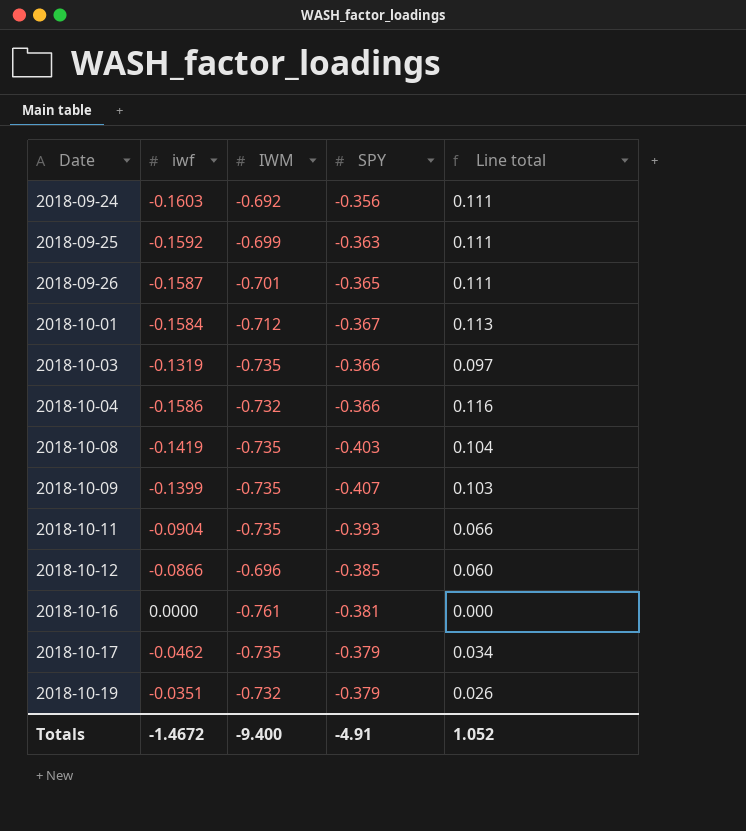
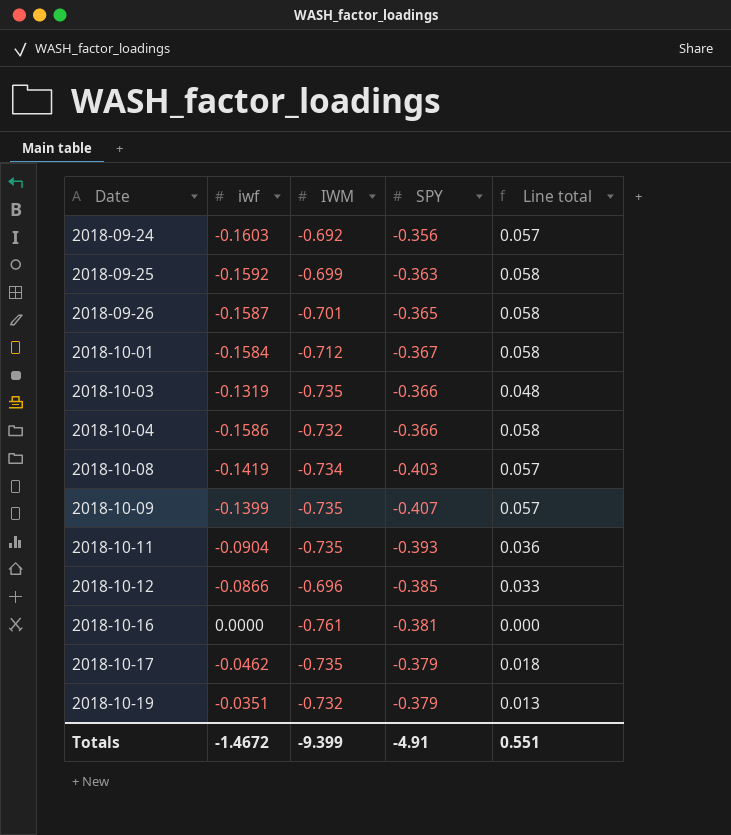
column Line total | formula: [iwf] * [IWM] -> [iwf] * [SPY]
2018-10-08 | IWM: -0.735 -> -0.734
Totals | IWM: -9.400 -> -9.399
Totals | Line total: 1.052 -> 0.551

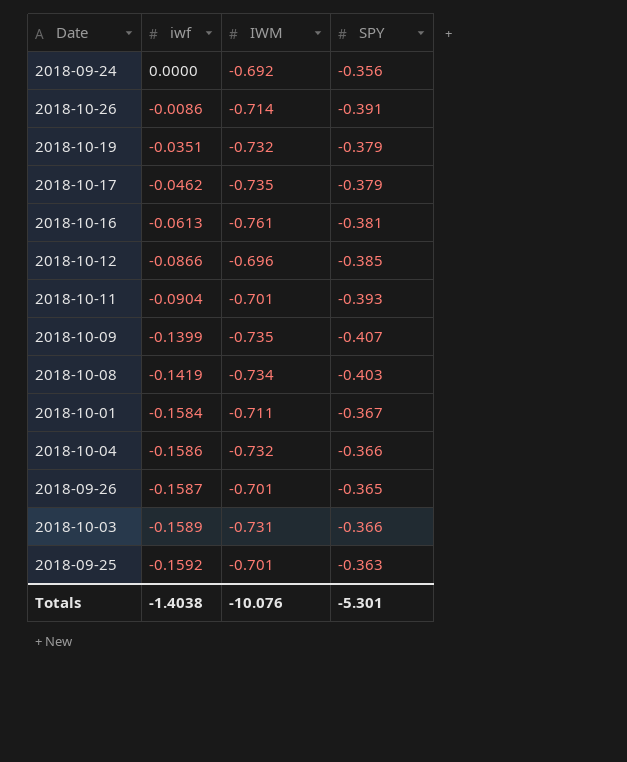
row order: Date ascending -> iwf descending
column Line total | formula: [iwf] * [SPY] -> none
2018-09-24 | iwf: -0.1603 -> 0.0000
row 2018-10-26: none -> -0.0086 | -0.714 | -0.391
2018-10-16 | iwf: 0.0000 -> -0.0613
2018-10-11 | IWM: -0.735 -> -0.701
2018-10-01 | IWM: -0.712 -> -0.711
2018-10-03 | iwf: -0.1319 -> -0.1589
2018-10-03 | IWM: -0.735 -> -0.731
2018-09-25 | IWM: -0.699 -> -0.701
Totals | iwf: -1.4672 -> -1.4038
Totals | IWM: -9.399 -> -10.076
Totals | SPY: -4.91 -> -5.301

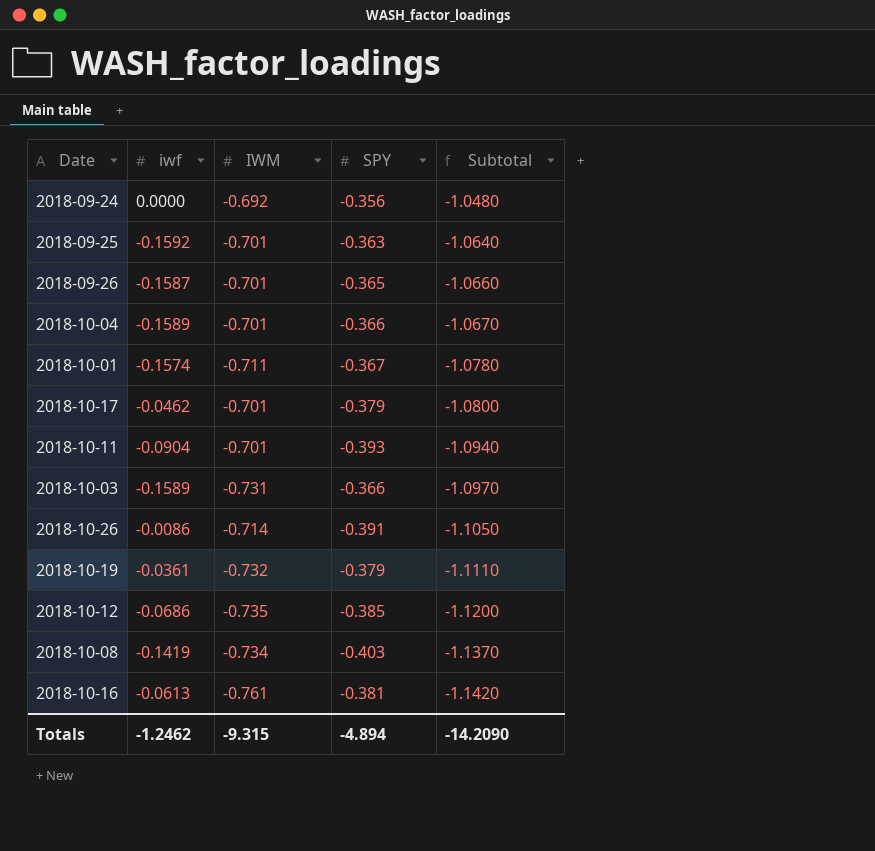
row order: iwf descending -> Subtotal descending
column Subtotal | formula: none -> [IWM] + [SPY]
row 2018-10-09: -0.1399 | -0.735 | -0.407 -> none
2018-10-04 | iwf: -0.1586 -> -0.1589
2018-10-04 | IWM: -0.732 -> -0.701
2018-10-01 | iwf: -0.1584 -> -0.1574
2018-10-17 | IWM: -0.735 -> -0.701
2018-10-19 | iwf: -0.0351 -> -0.0361
2018-10-12 | iwf: -0.0866 -> -0.0686
2018-10-12 | IWM: -0.696 -> -0.735
Totals | iwf: -1.4038 -> -1.2462
Totals | IWM: -10.076 -> -9.315
Totals | SPY: -5.301 -> -4.894

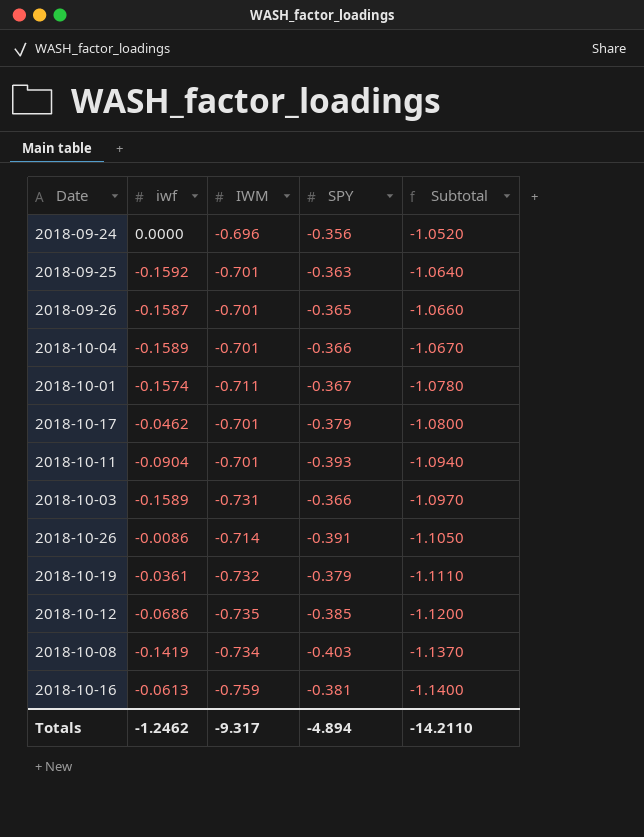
2018-09-24 | IWM: -0.692 -> -0.696
2018-09-24 | Subtotal: -1.0480 -> -1.0520
2018-10-16 | IWM: -0.761 -> -0.759
2018-10-16 | Subtotal: -1.1420 -> -1.1400
Totals | IWM: -9.315 -> -9.317
Totals | Subtotal: -14.2090 -> -14.2110

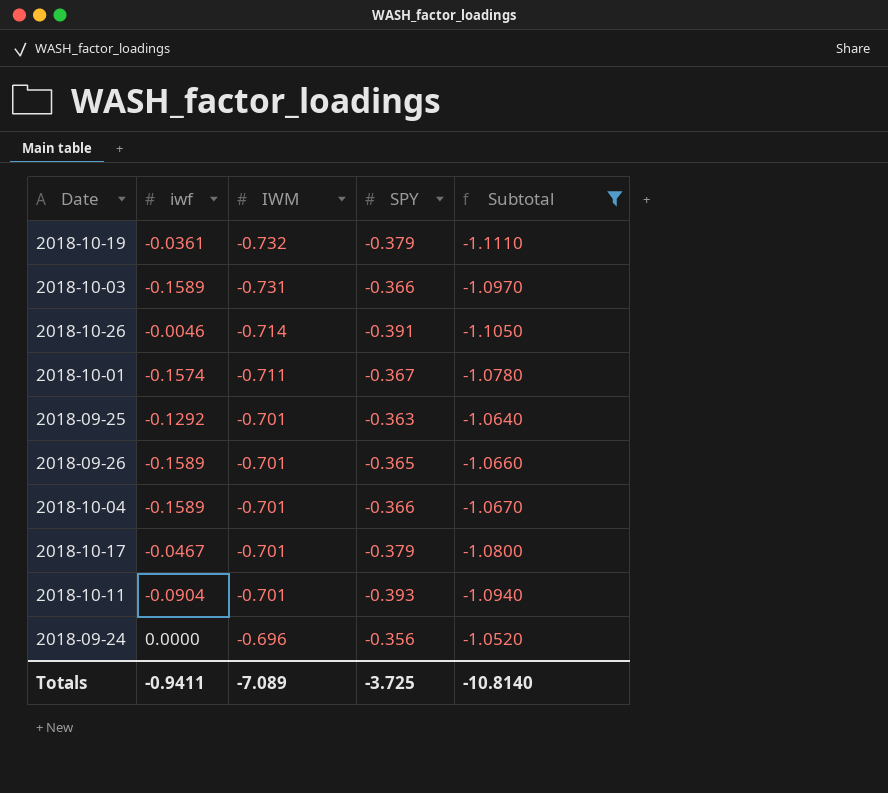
filter: none -> Subtotal >= -1.1110
row order: Subtotal descending -> IWM ascending
2018-10-26 | iwf: -0.0086 -> -0.0046
2018-09-25 | iwf: -0.1592 -> -0.1292
2018-09-26 | iwf: -0.1587 -> -0.1589
2018-10-17 | iwf: -0.0462 -> -0.0467
Totals | iwf: -1.2462 -> -0.9411
Totals | IWM: -9.317 -> -7.089
Totals | SPY: -4.894 -> -3.725
Totals | Subtotal: -14.2110 -> -10.8140

